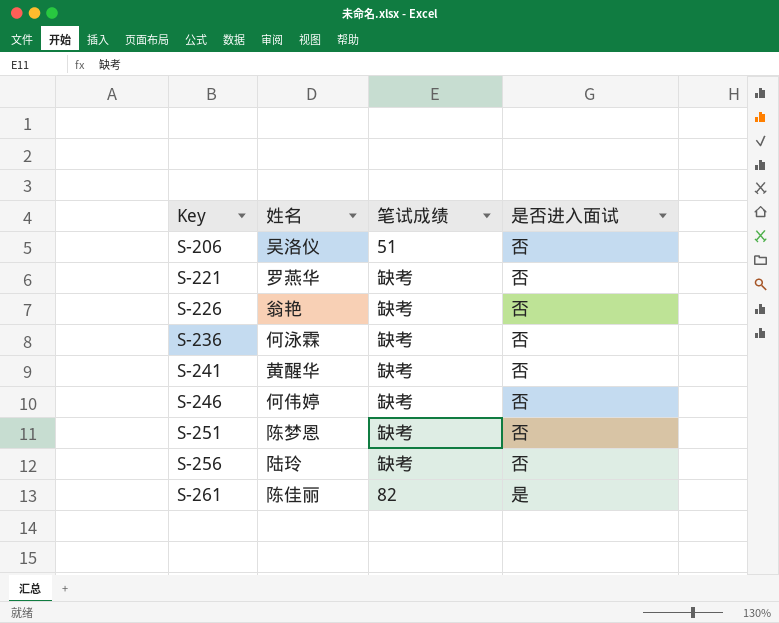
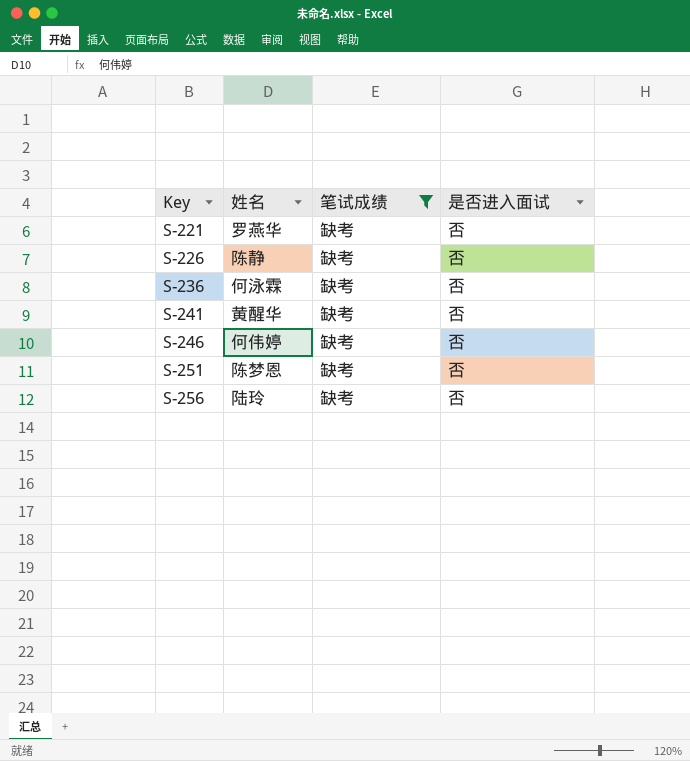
filter: none -> 笔试成绩 = 缺考
S-226 | 姓名: 翁艳 -> 陈静

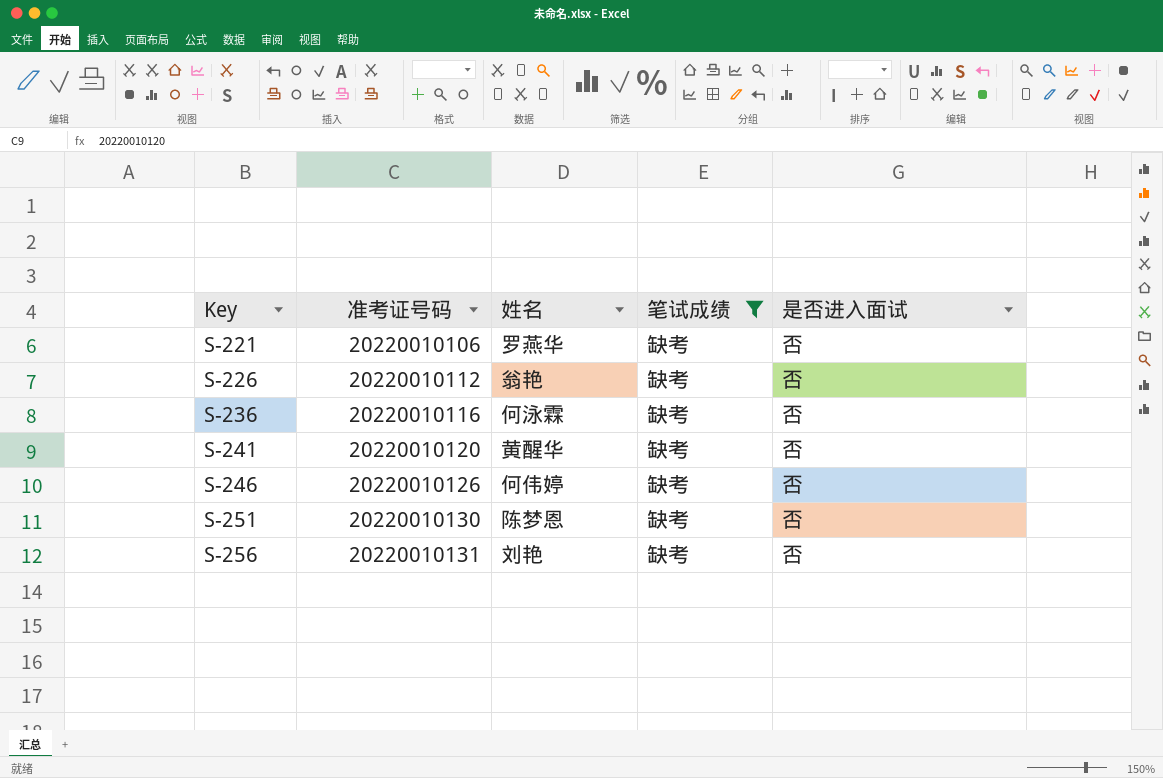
column 准考证号码 | position: none -> 2
S-226 | 姓名: 陈静 -> 翁艳
S-256 | 姓名: 陆玲 -> 刘艳

